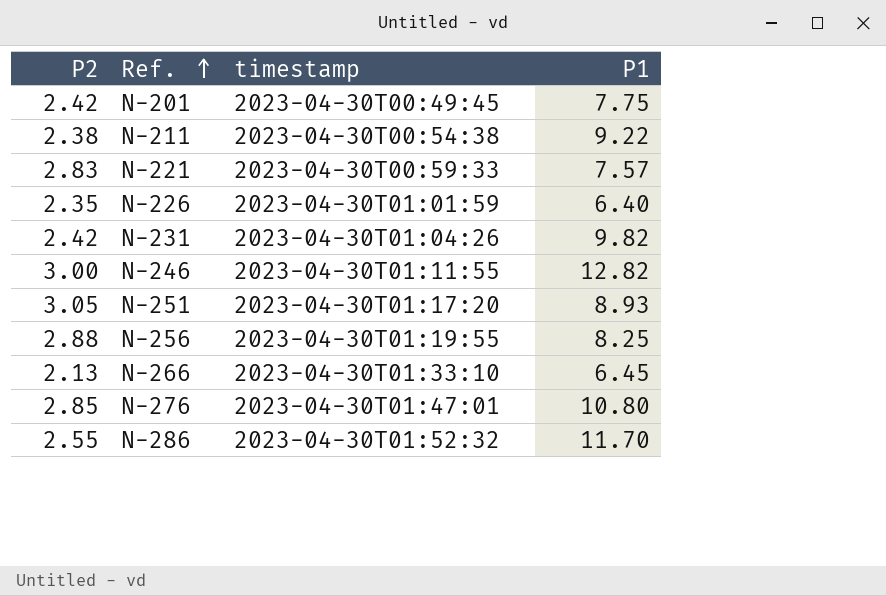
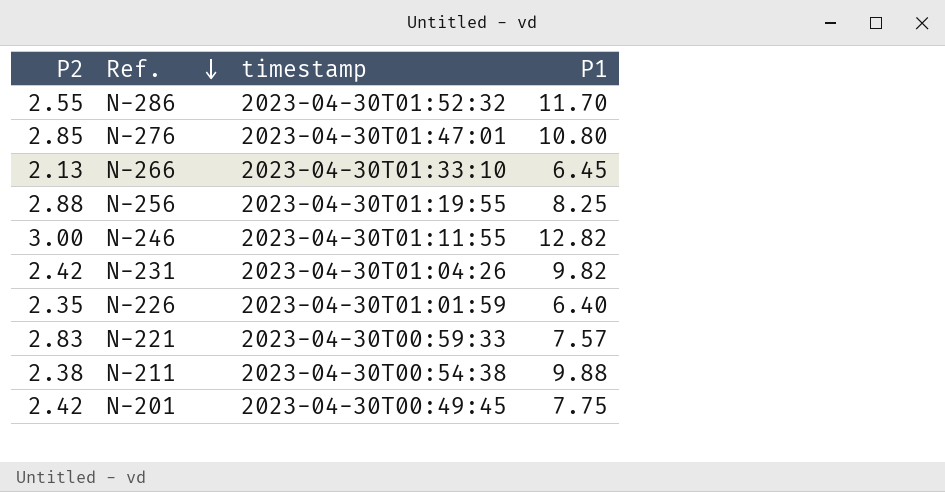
row order: Ref. ascending -> Ref. descending
row N-251: 3.05 | 2023-04-30T01:17:20 | 8.93 -> none
N-211 | P1: 9.22 -> 9.88

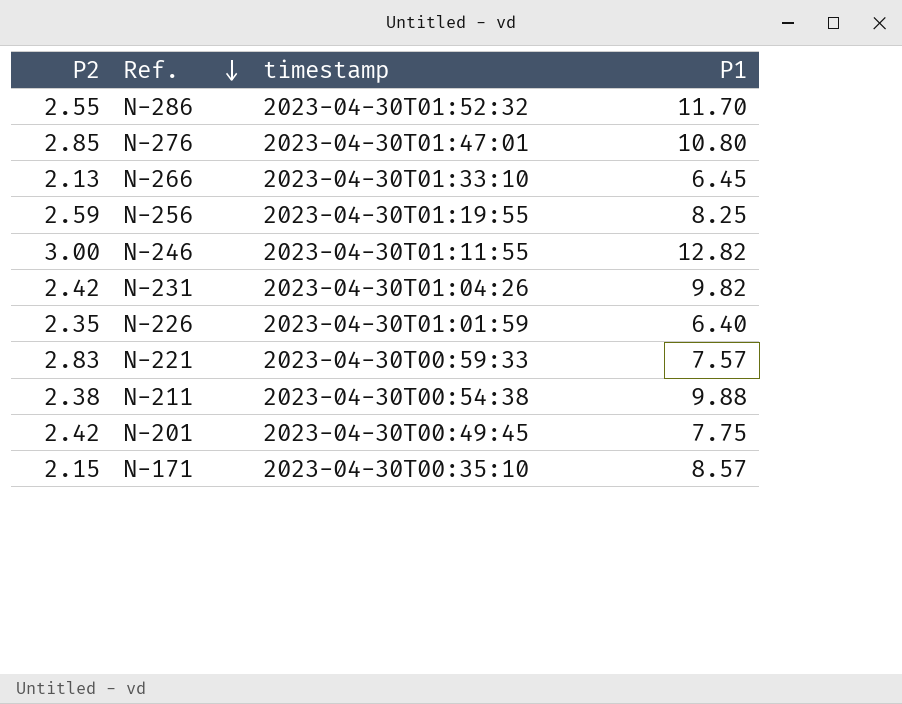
N-256 | P2: 2.88 -> 2.59
row N-171: none -> 2.15 | 2023-04-30T00:35:10 | 8.57

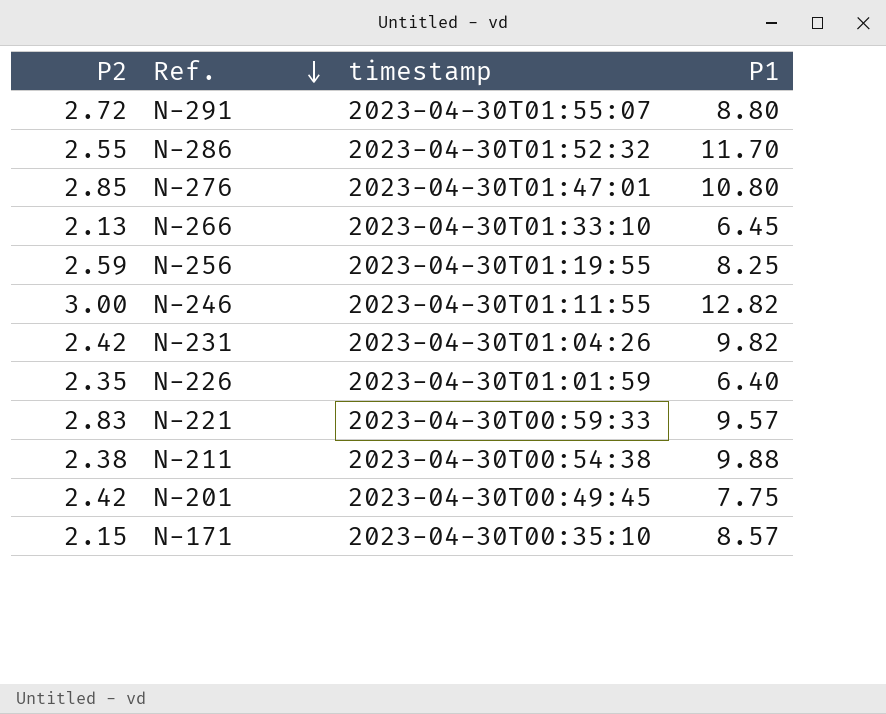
row N-291: none -> 2.72 | 2023-04-30T01:55:07 | 8.80
N-221 | P1: 7.57 -> 9.57

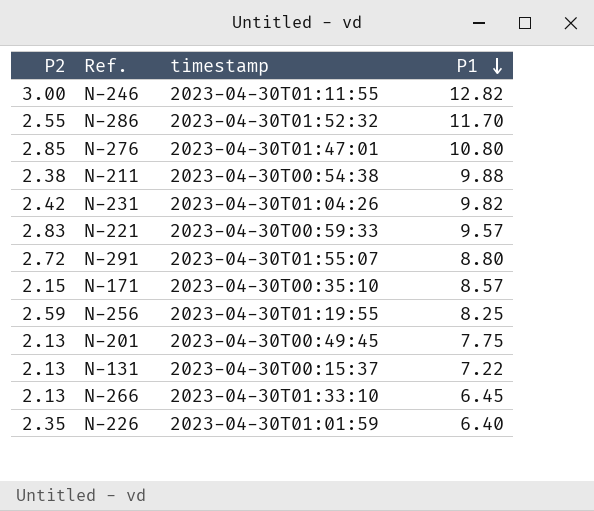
row order: Ref. descending -> P1 descending
N-201 | P2: 2.42 -> 2.13
row N-131: none -> 2.13 | 2023-04-30T00:15:37 | 7.22

